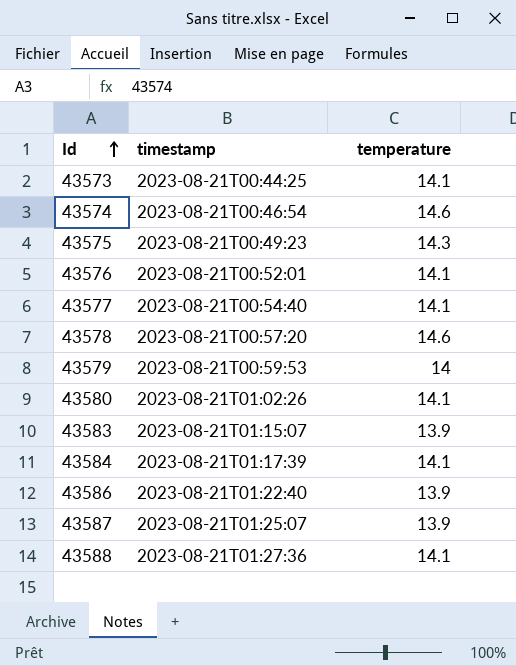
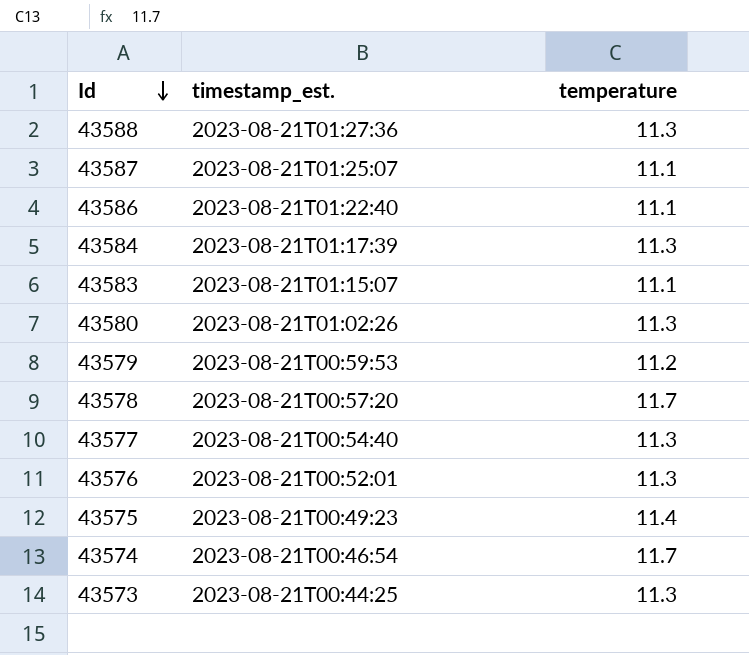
row order: Id ascending -> Id descending
column name: timestamp -> timestamp_est.
43588 | temperature: 14.1 -> 11.3
43587 | temperature: 13.9 -> 11.1
43586 | temperature: 13.9 -> 11.1
43584 | temperature: 14.1 -> 11.3
43583 | temperature: 13.9 -> 11.1
43580 | temperature: 14.1 -> 11.3
43579 | temperature: 14 -> 11.2
43578 | temperature: 14.6 -> 11.7
43577 | temperature: 14.1 -> 11.3
43576 | temperature: 14.1 -> 11.3
43575 | temperature: 14.3 -> 11.4
43574 | temperature: 14.6 -> 11.7
43573 | temperature: 14.1 -> 11.3

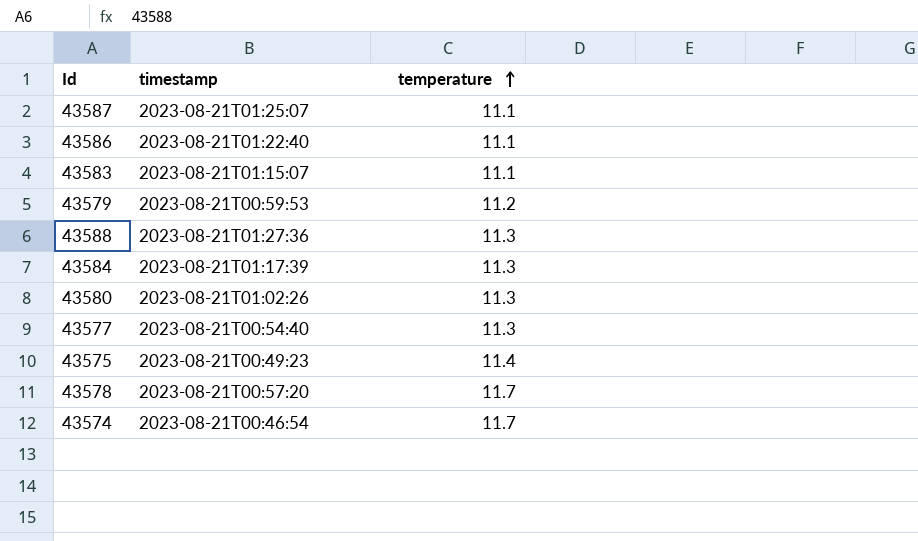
row order: Id descending -> temperature ascending
column name: timestamp_est. -> timestamp
row 43576: 2023-08-21T00:52:01 | 11.3 -> none
row 43573: 2023-08-21T00:44:25 | 11.3 -> none

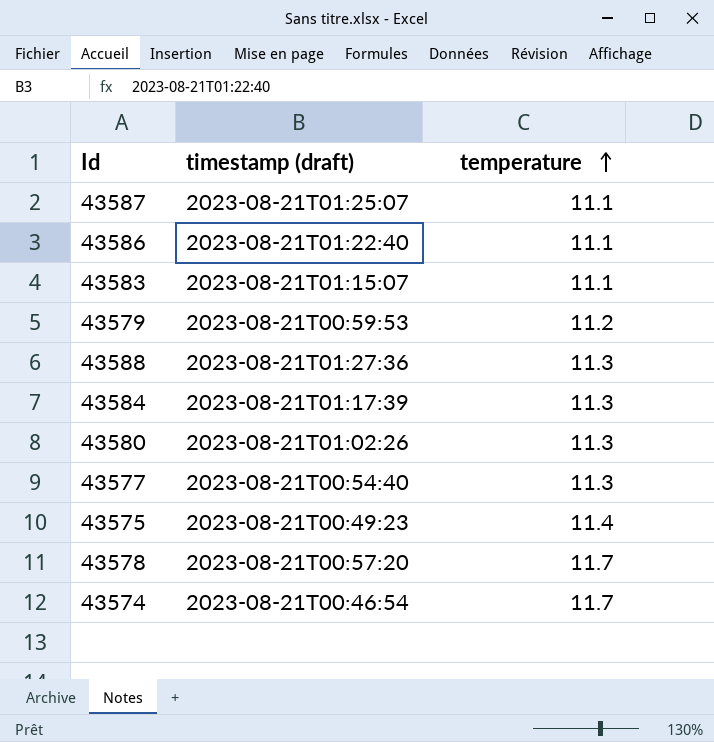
column name: timestamp -> timestamp (draft)

